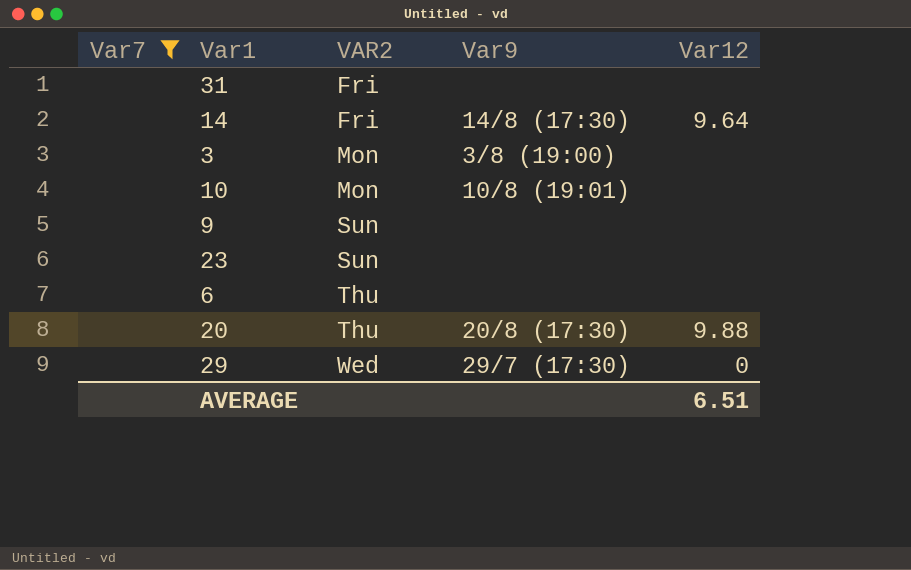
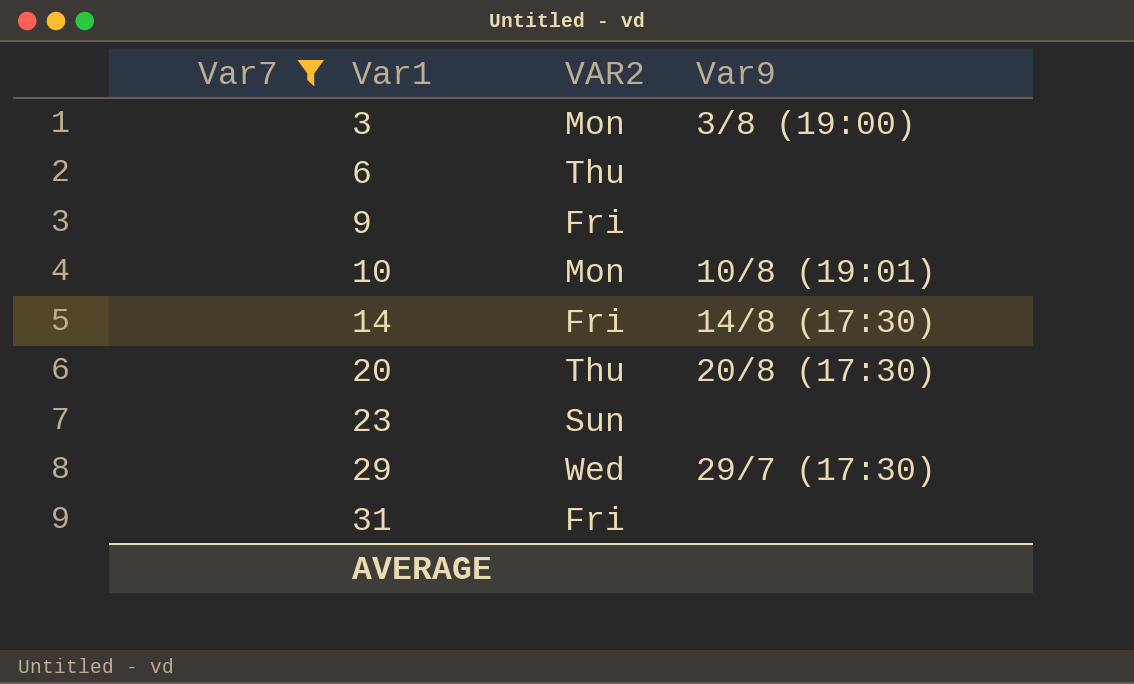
row order: VAR2 ascending -> Var1 ascending
column Var12 | position: 5 -> none
9 | VAR2: Sun -> Fri

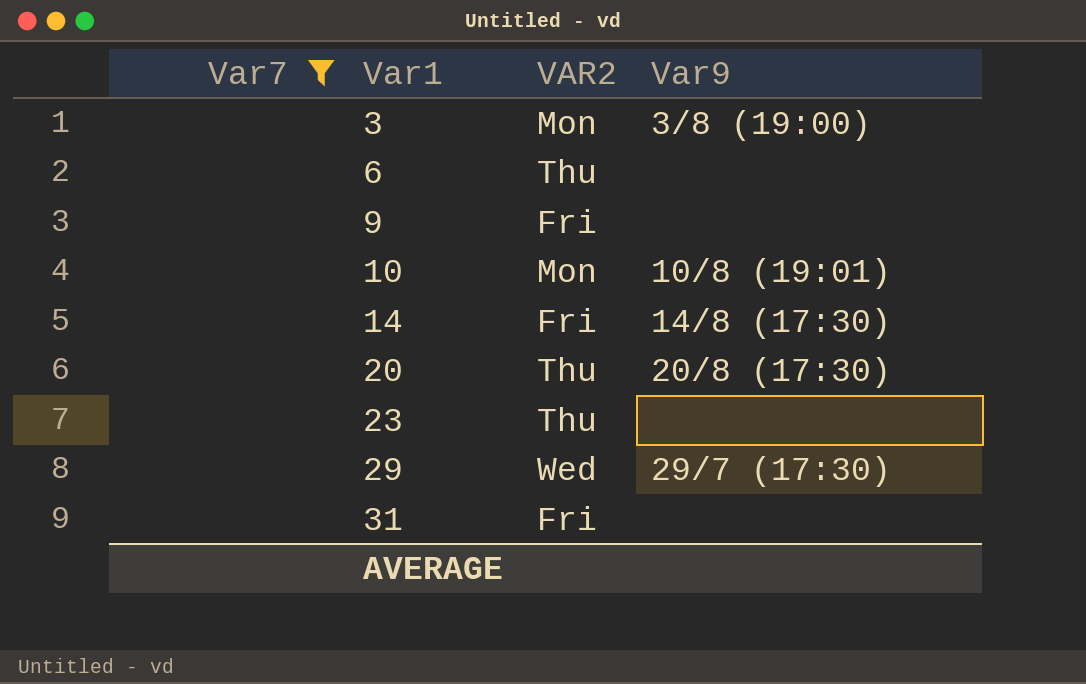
23 | VAR2: Sun -> Thu

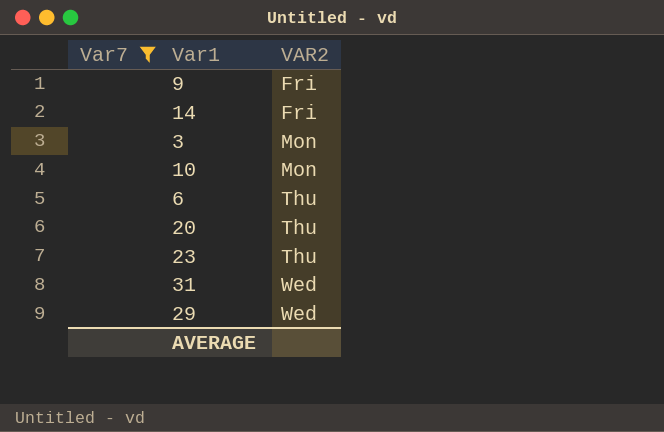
row order: Var1 ascending -> VAR2 ascending
column Var9 | position: 4 -> none
31 | VAR2: Fri -> Wed

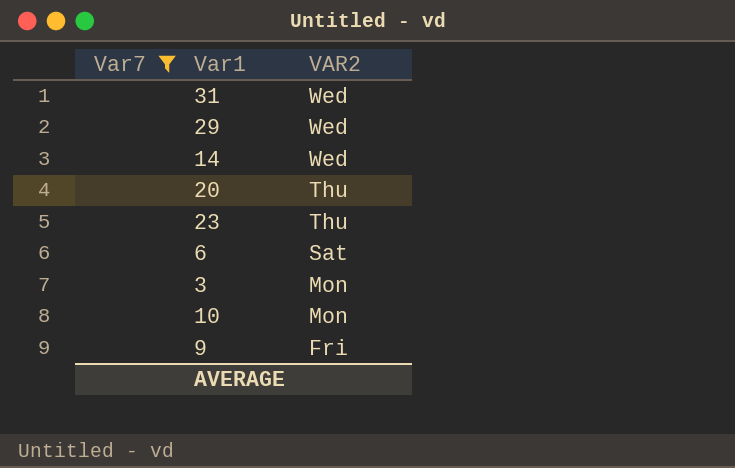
row order: VAR2 ascending -> VAR2 descending
14 | VAR2: Fri -> Wed
6 | VAR2: Thu -> Sat

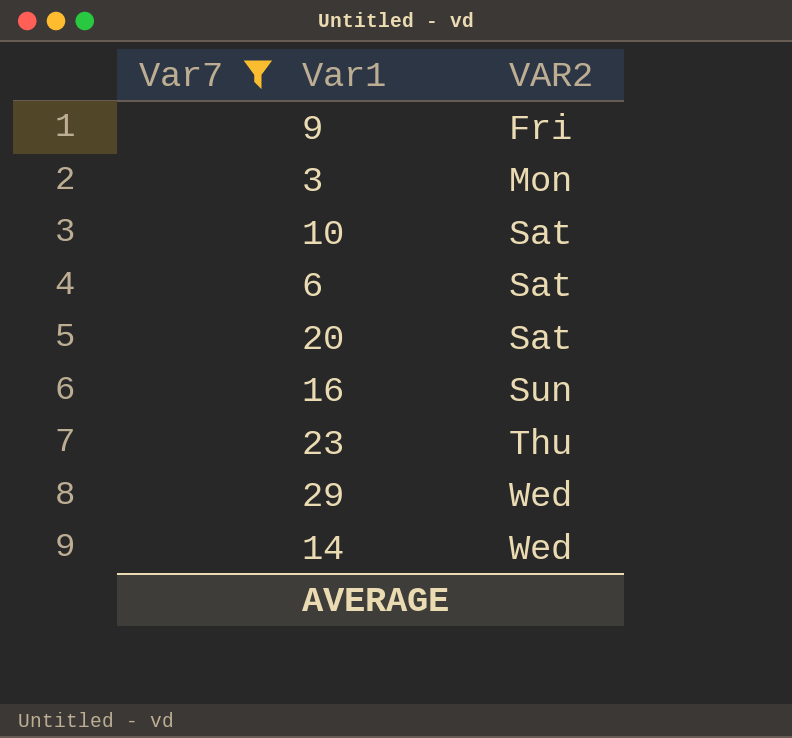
row order: VAR2 descending -> VAR2 ascending
row 31: none | Wed -> none
10 | VAR2: Mon -> Sat
20 | VAR2: Thu -> Sat
row 16: none -> none | Sun

